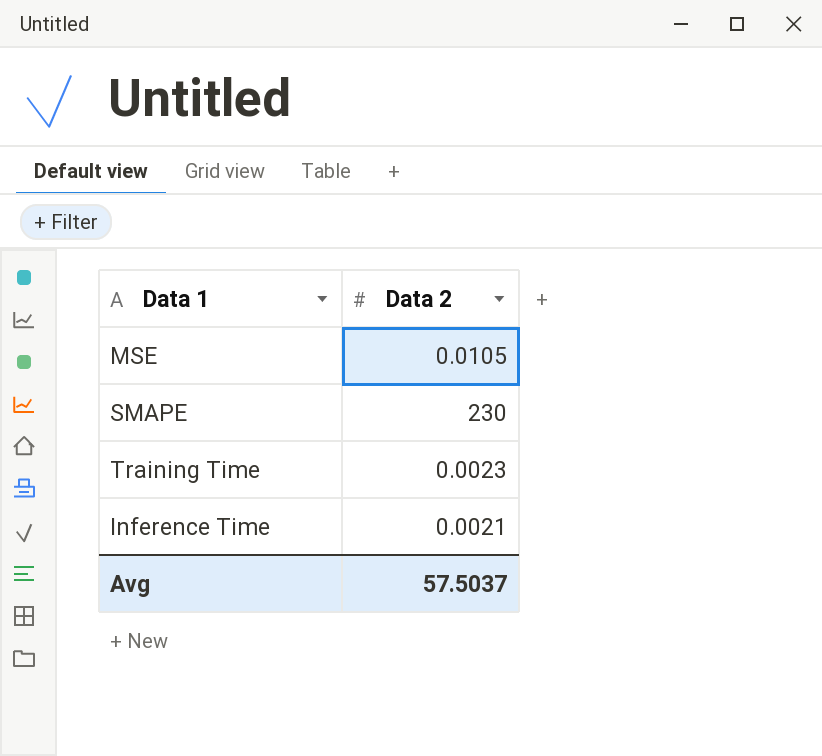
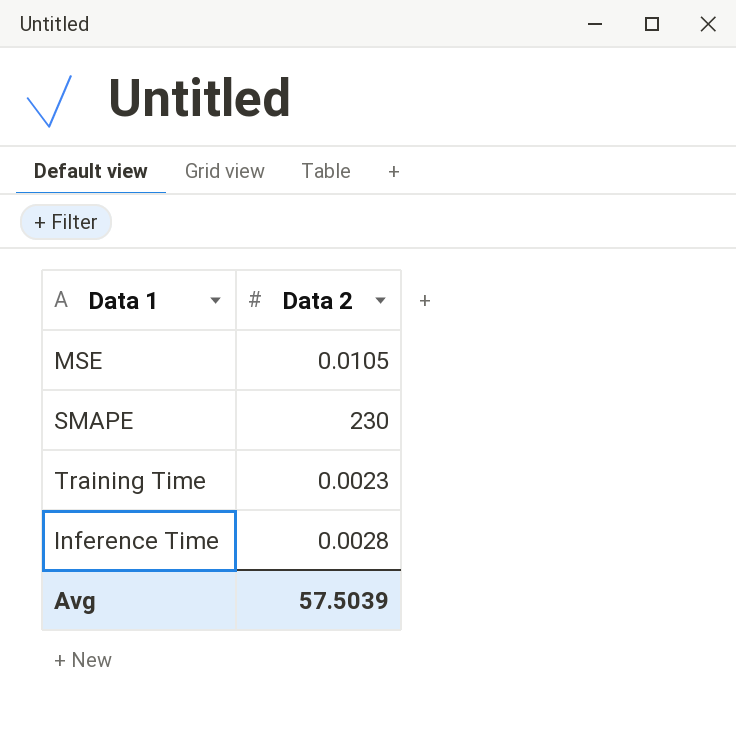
Inference Time | Data 2: 0.0021 -> 0.0028
Avg | Data 2: 57.5037 -> 57.5039

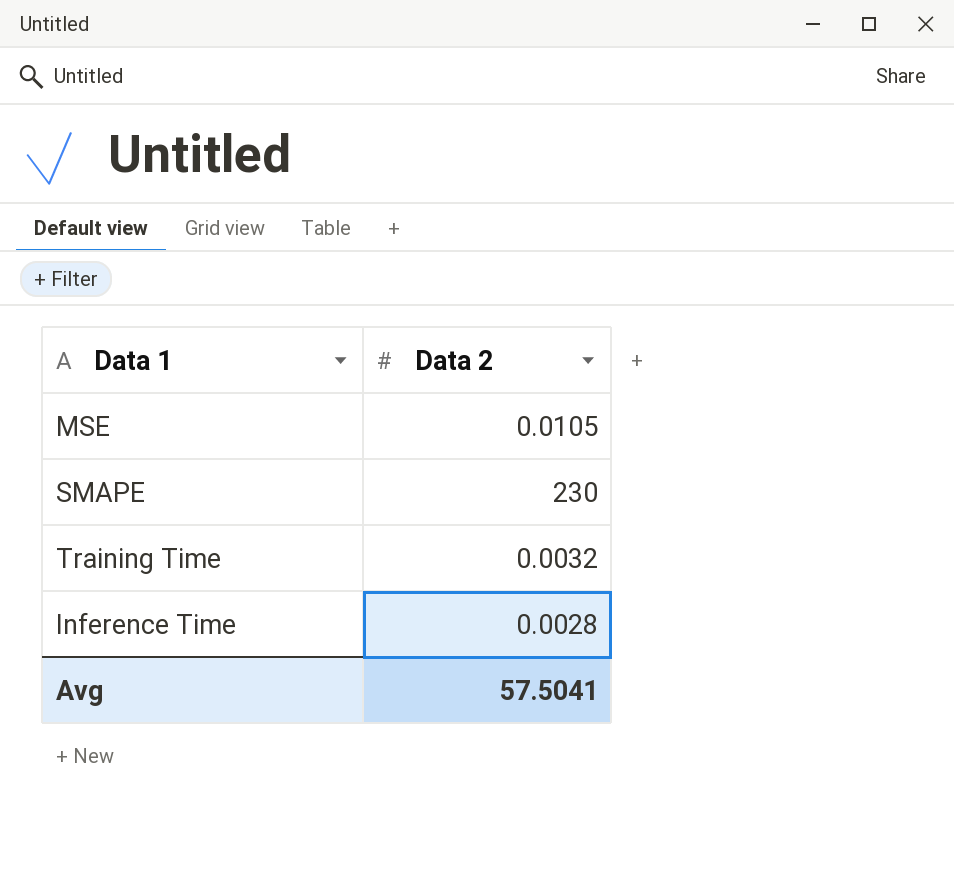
Training Time | Data 2: 0.0023 -> 0.0032
Avg | Data 2: 57.5039 -> 57.5041

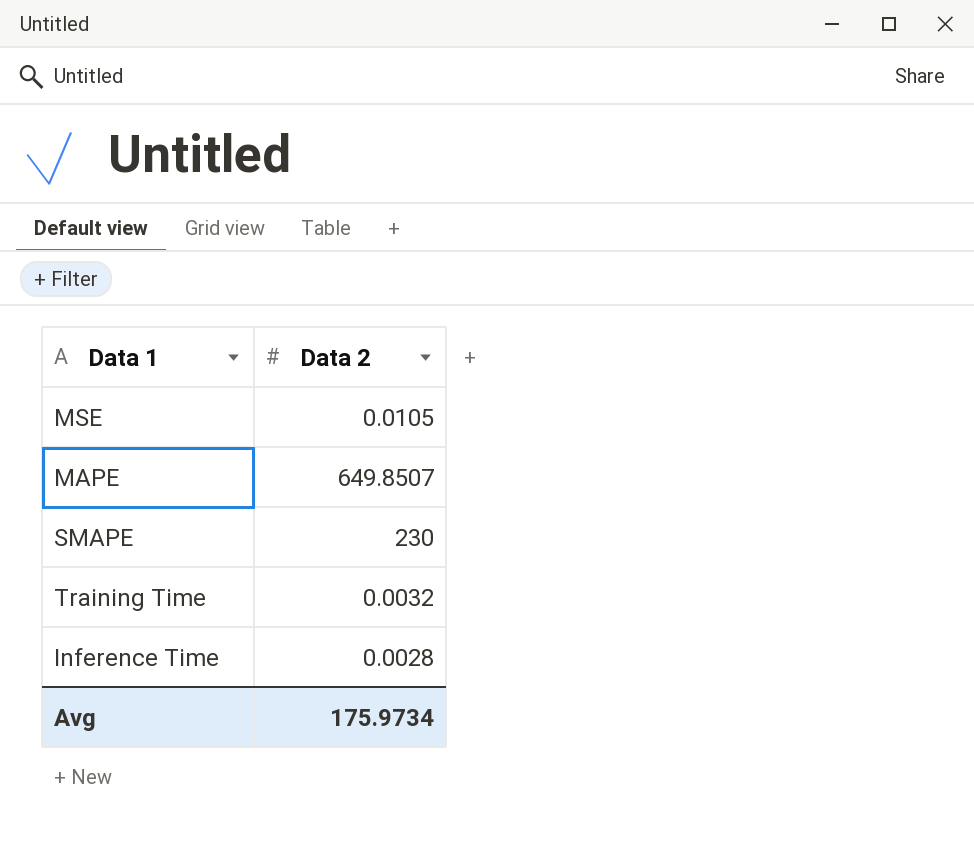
row MAPE: none -> 649.8507
Avg | Data 2: 57.5041 -> 175.9734

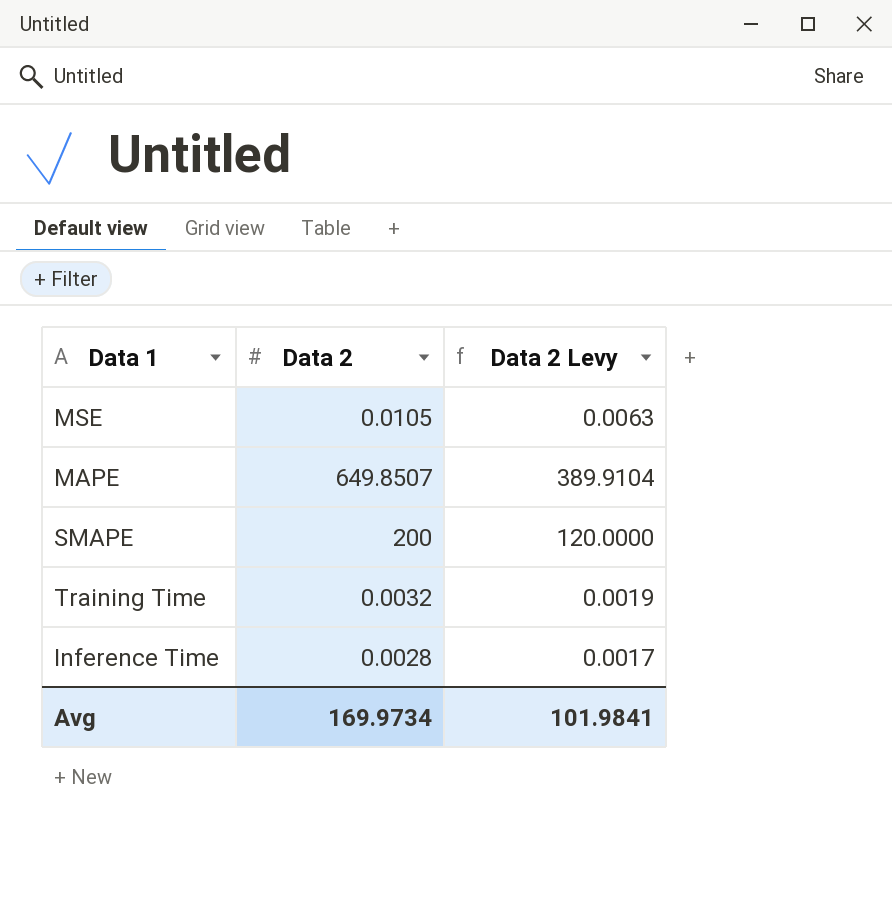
column Data 2 Levy | formula: none -> [Data 2] * 0.6
SMAPE | Data 2: 230 -> 200
Avg | Data 2: 175.9734 -> 169.9734

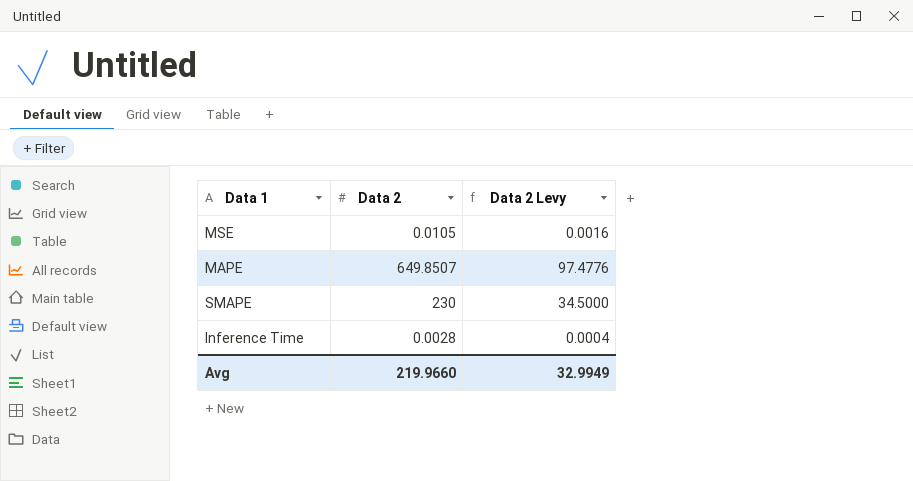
column Data 2 Levy | formula: [Data 2] * 0.6 -> [Data 2] * 0.15
row Training Time: 0.0032 | 0.0019 -> none
SMAPE | Data 2: 200 -> 230
Avg | Data 2: 169.9734 -> 219.9660
Avg | Data 2 Levy: 101.9841 -> 32.9949

